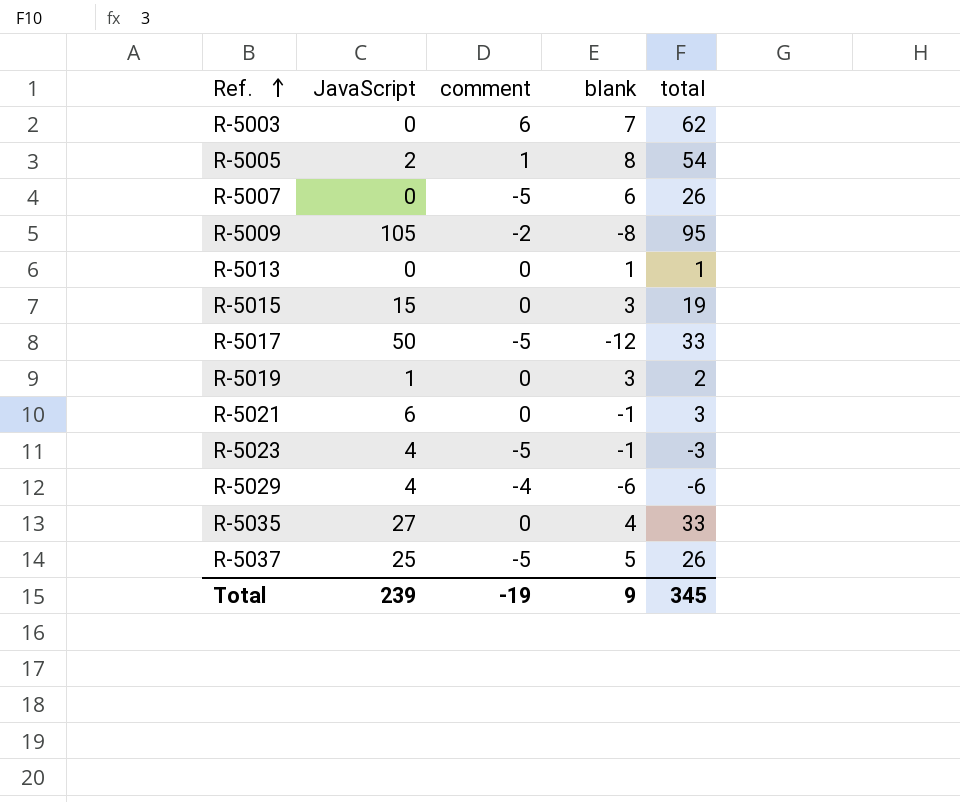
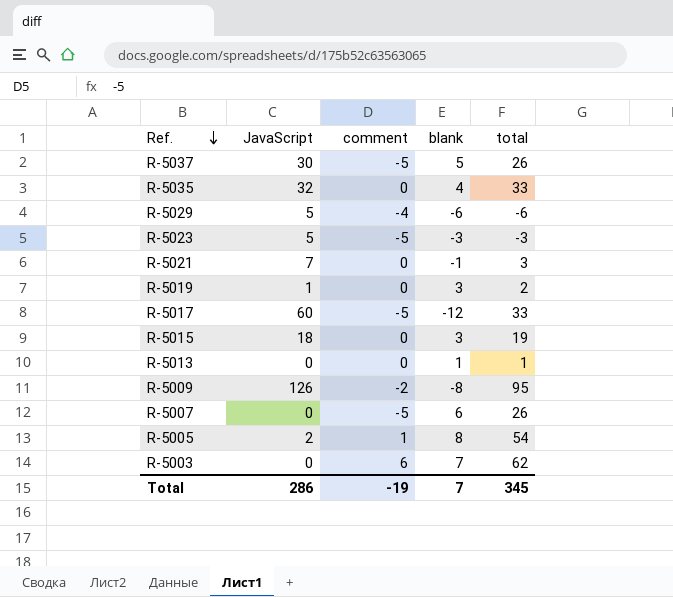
row order: Ref. ascending -> Ref. descending
R-5037 | JavaScript: 25 -> 30
R-5035 | JavaScript: 27 -> 32
R-5029 | JavaScript: 4 -> 5
R-5023 | JavaScript: 4 -> 5
R-5023 | blank: -1 -> -3
R-5021 | JavaScript: 6 -> 7
R-5017 | JavaScript: 50 -> 60
R-5015 | JavaScript: 15 -> 18
R-5009 | JavaScript: 105 -> 126
Total | JavaScript: 239 -> 286
Total | blank: 9 -> 7

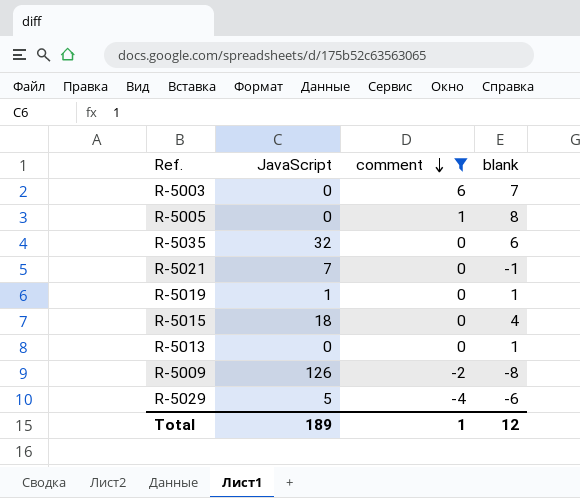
filter: none -> comment != -5
row order: Ref. descending -> comment descending
column total | position: 5 -> none
R-5005 | JavaScript: 2 -> 0
R-5035 | blank: 4 -> 6
R-5019 | blank: 3 -> 1
R-5015 | blank: 3 -> 4
Total | JavaScript: 286 -> 189
Total | comment: -19 -> 1
Total | blank: 7 -> 12

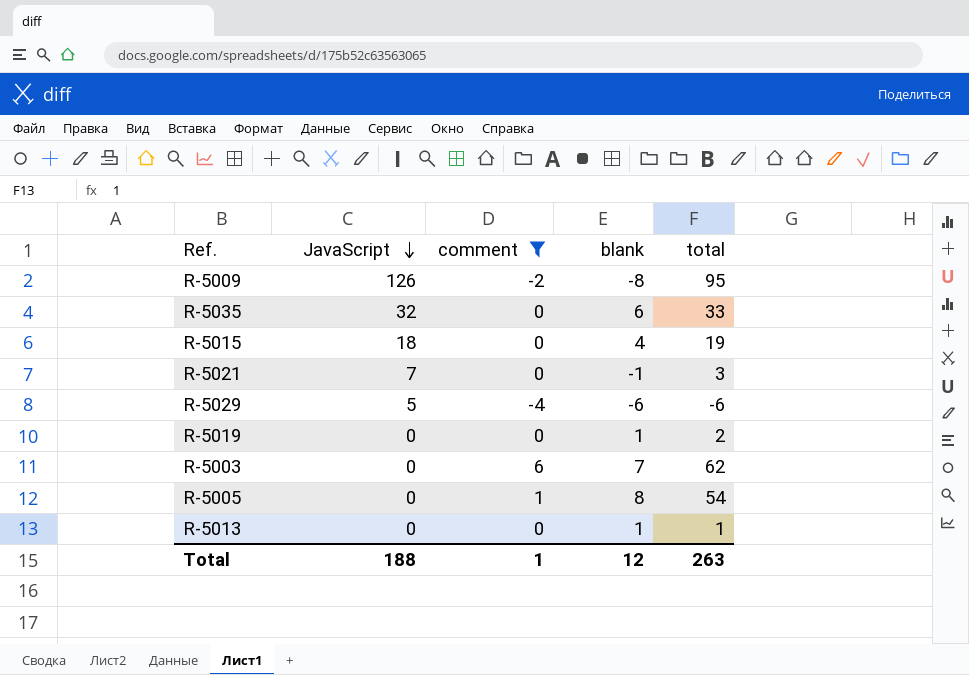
row order: comment descending -> JavaScript descending
column total | position: none -> 5
R-5019 | JavaScript: 1 -> 0
Total | JavaScript: 189 -> 188

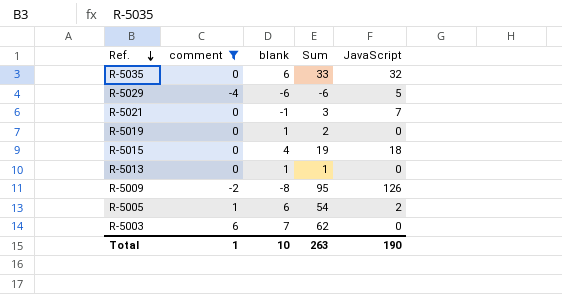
row order: JavaScript descending -> Ref. descending
column name: total -> Sum
column JavaScript | position: 2 -> 5
R-5005 | blank: 8 -> 6
R-5005 | JavaScript: 0 -> 2
Total | blank: 12 -> 10
Total | JavaScript: 188 -> 190

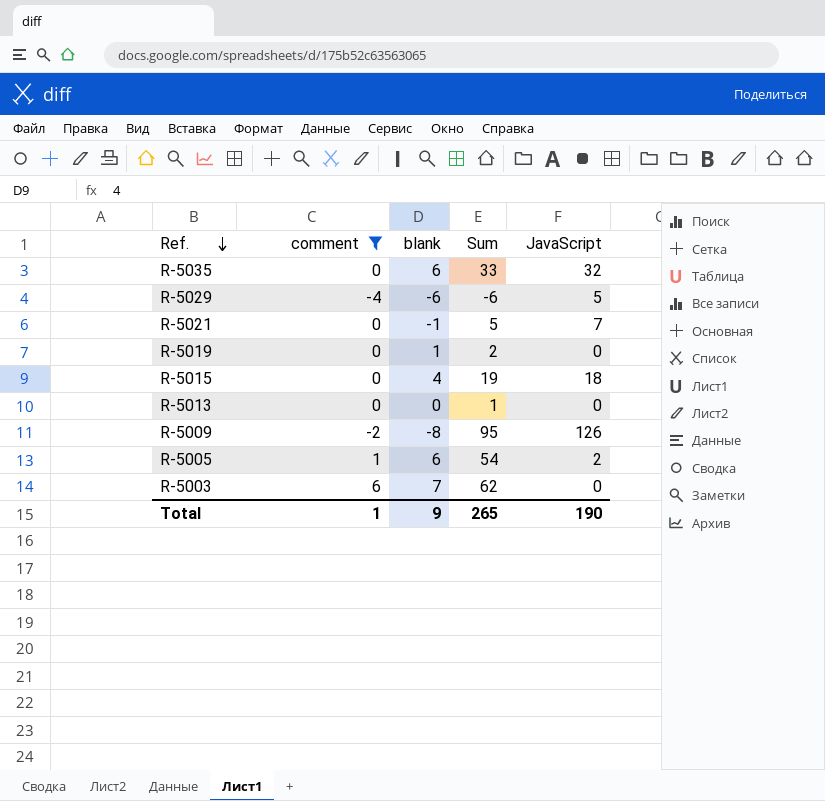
R-5021 | Sum: 3 -> 5
R-5013 | blank: 1 -> 0
Total | blank: 10 -> 9
Total | Sum: 263 -> 265

